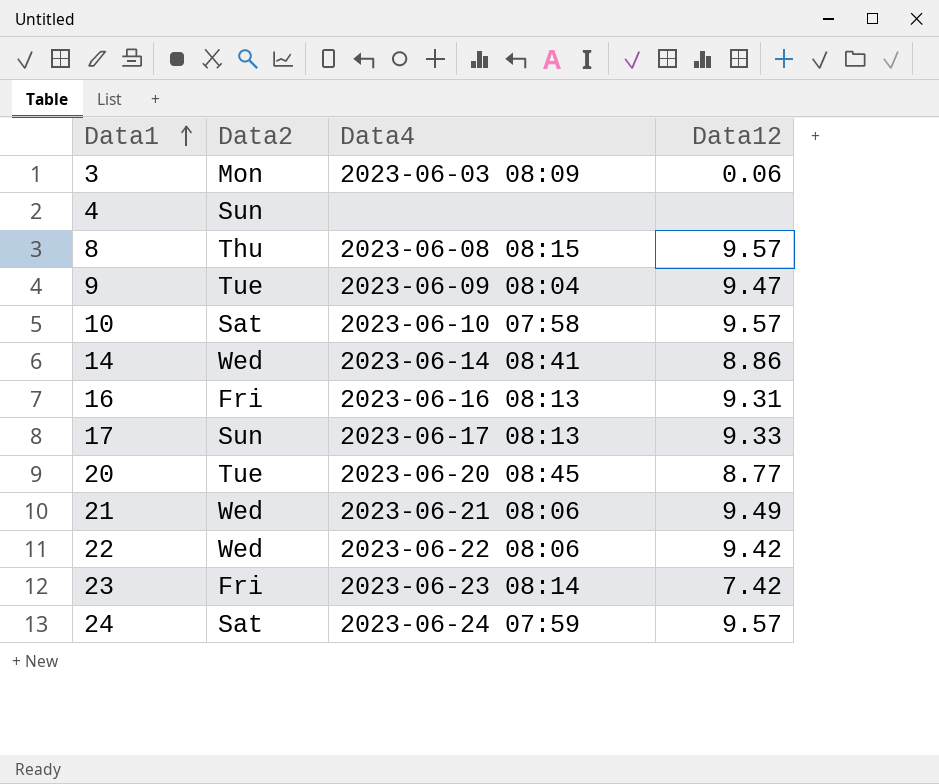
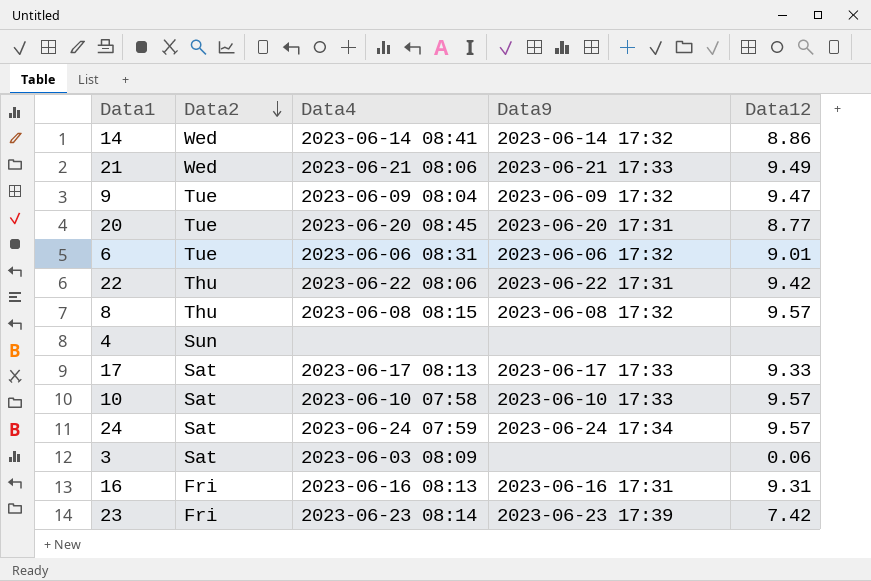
row order: Data1 ascending -> Data2 descending
column Data9 | position: none -> 4
row 6: none -> Tue | 2023-06-06 08:31 | 2023-06-06 17:32 | 9.01
22 | Data2: Wed -> Thu
17 | Data2: Sun -> Sat
3 | Data2: Mon -> Sat

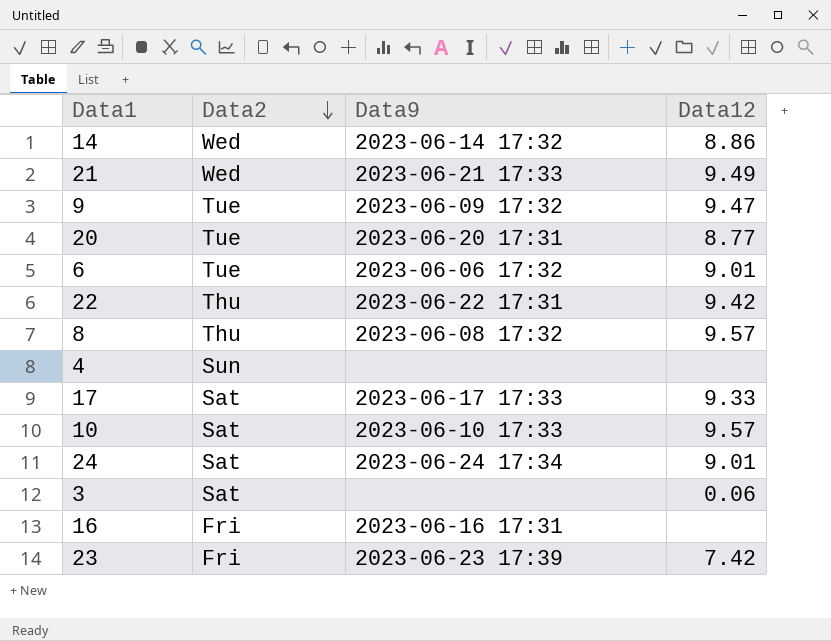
column Data4 | position: 3 -> none
24 | Data12: 9.57 -> 9.01
16 | Data12: 9.31 -> none

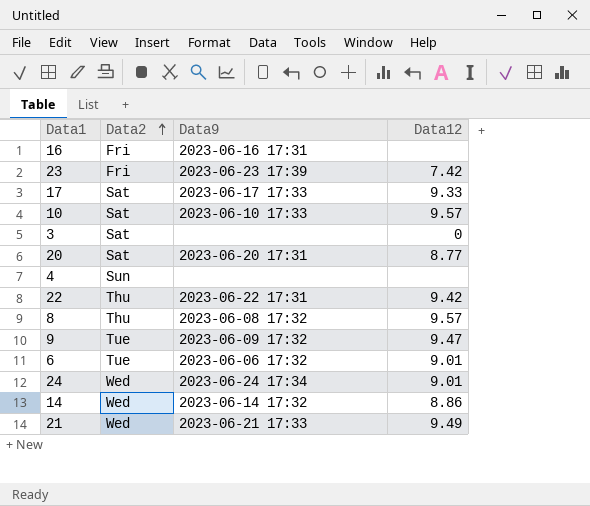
row order: Data2 descending -> Data2 ascending
3 | Data12: 0.06 -> 0
20 | Data2: Tue -> Sat
24 | Data2: Sat -> Wed

